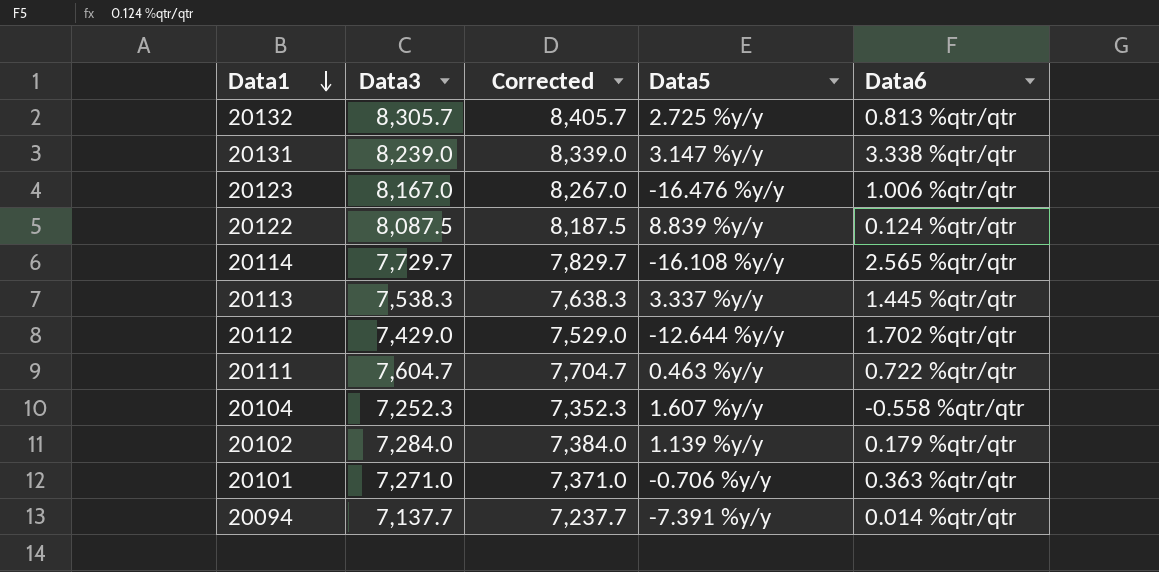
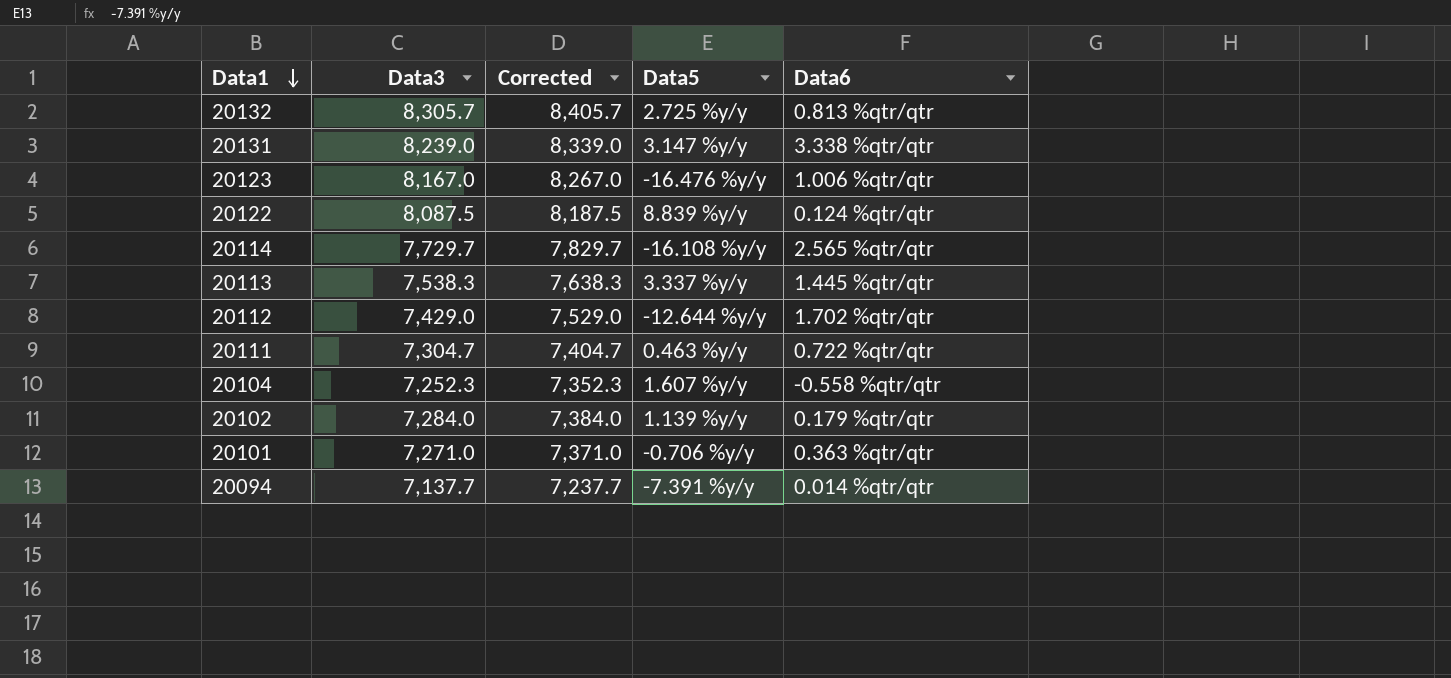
20111 | Data3: 7,604.7 -> 7,304.7
20111 | Corrected: 7,704.7 -> 7,404.7

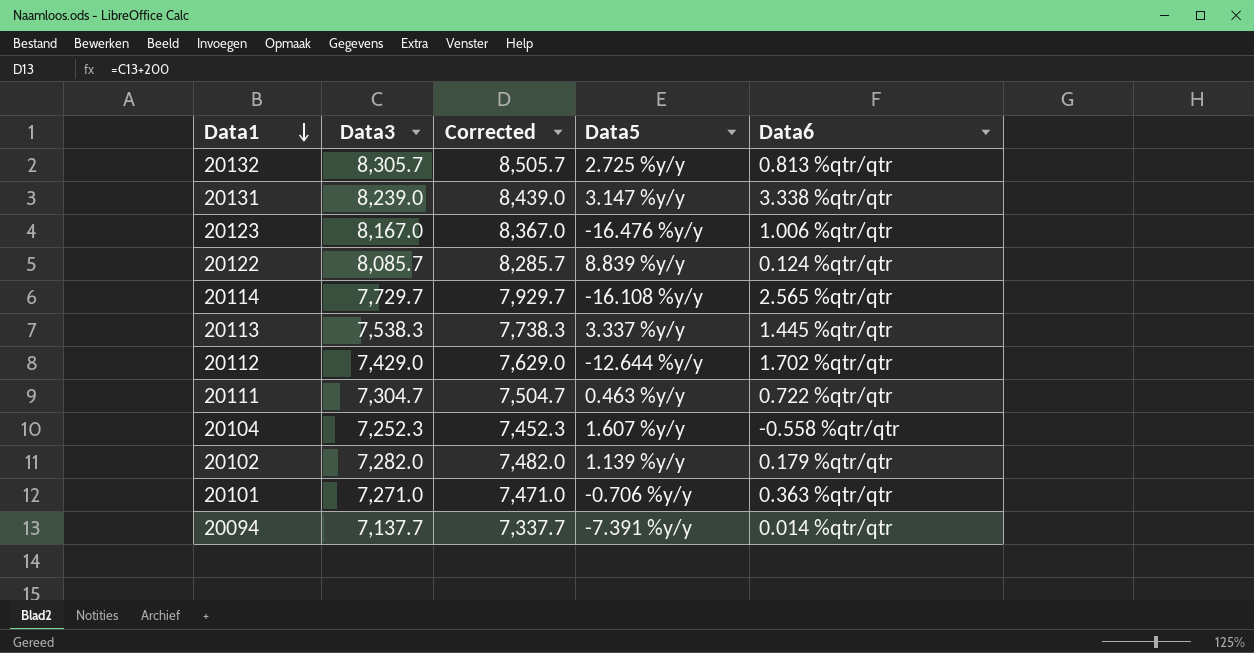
column Corrected | formula: [Data3] + 100 -> [Data3] + 200
20122 | Data3: 8,087.5 -> 8,085.7
20102 | Data3: 7,284.0 -> 7,282.0

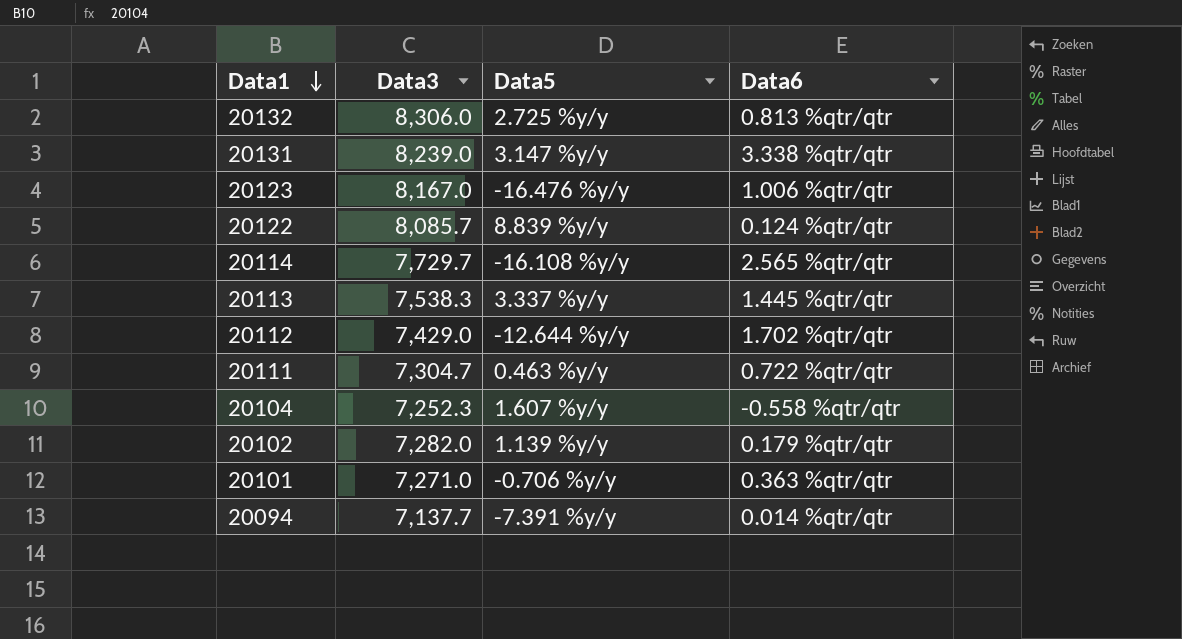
column Corrected | formula: [Data3] + 200 -> none
20132 | Data3: 8,305.7 -> 8,306.0

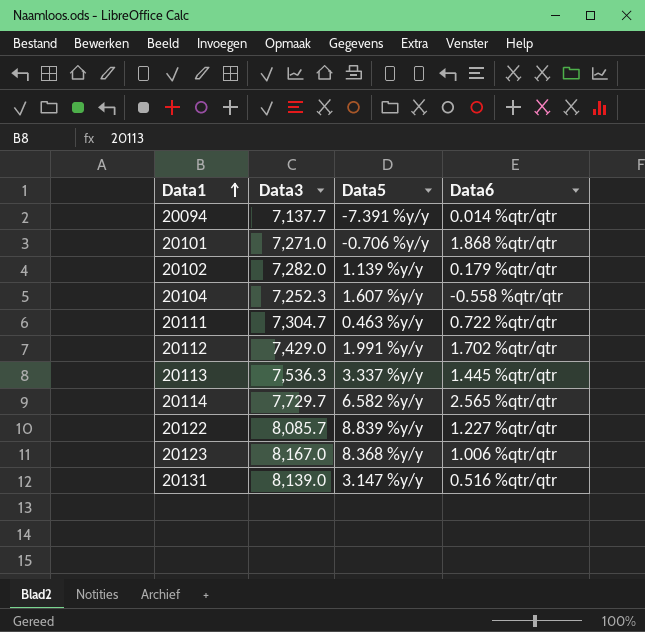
row order: Data1 descending -> Data1 ascending
row 20132: 8,306.0 | 2.725 %y/y | 0.813 %qtr/qtr -> none
20101 | Data6: 0.363 %qtr/qtr -> 1.868 %qtr/qtr
20112 | Data5: -12.644 %y/y -> 1.991 %y/y
20113 | Data3: 7,538.3 -> 7,536.3
20114 | Data5: -16.108 %y/y -> 6.582 %y/y
20122 | Data6: 0.124 %qtr/qtr -> 1.227 %qtr/qtr
20123 | Data5: -16.476 %y/y -> 8.368 %y/y
20131 | Data3: 8,239.0 -> 8,139.0
20131 | Data6: 3.338 %qtr/qtr -> 0.516 %qtr/qtr

